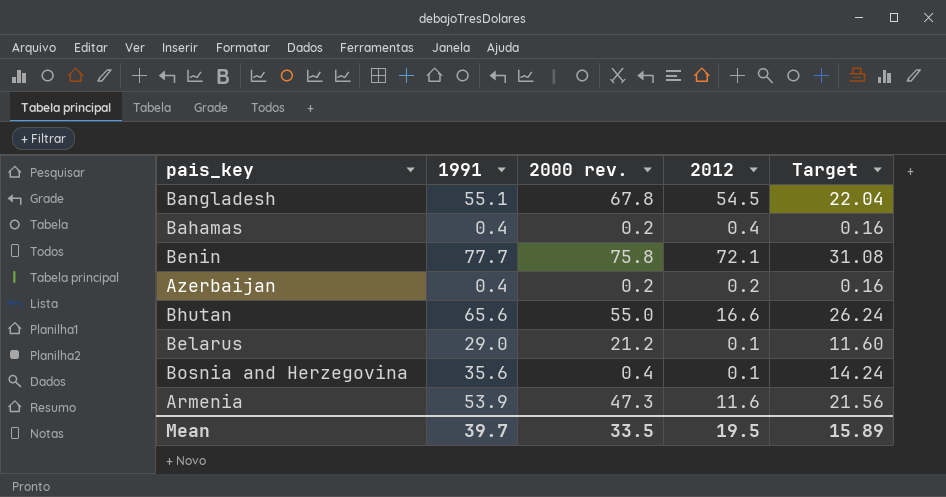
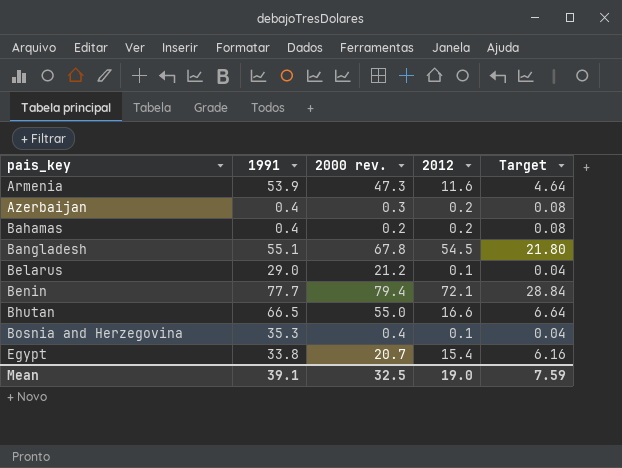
row order: none -> pais_key ascending
column Target | formula: [1991] * 0.4 -> [2012] * 0.4
Azerbaijan | 2000 rev.: 0.2 -> 0.3
Bahamas | 2012: 0.4 -> 0.2
Benin | 2000 rev.: 75.8 -> 79.4
Bhutan | 1991: 65.6 -> 66.5
Bosnia and Herzegovina | 1991: 35.6 -> 35.3
row Egypt: none -> 33.8 | 20.7 | 15.4 | 6.16
Mean | 1991: 39.7 -> 39.1
Mean | 2000 rev.: 33.5 -> 32.5
Mean | 2012: 19.5 -> 19.0
Mean | Target: 15.89 -> 7.59

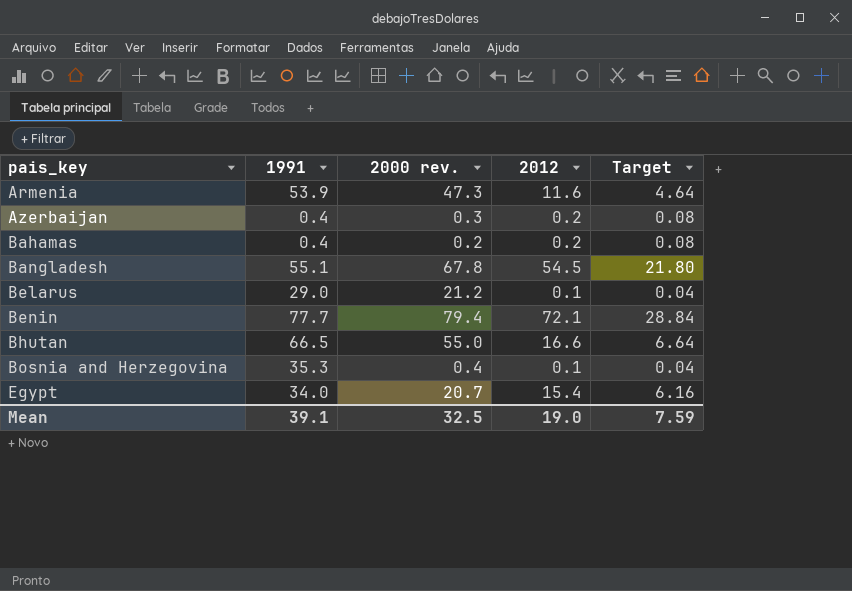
Egypt | 1991: 33.8 -> 34.0

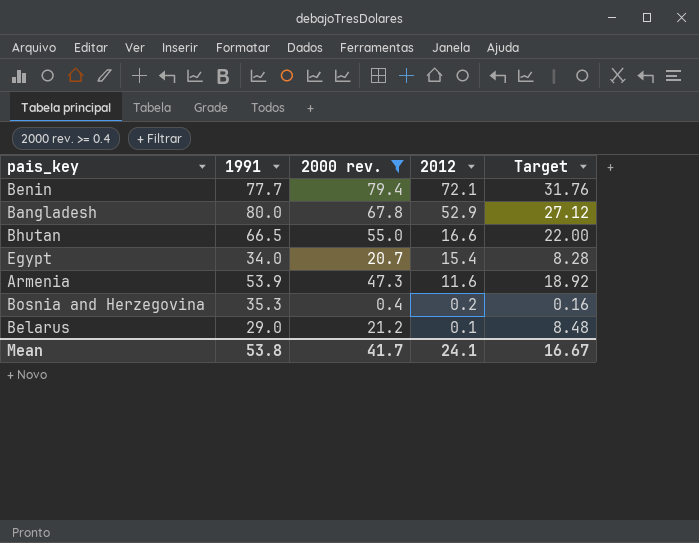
filter: none -> 2000 rev. >= 0.4
row order: pais_key ascending -> 2012 descending
column Target | formula: [2012] * 0.4 -> [2000 rev.] * 0.4
Bangladesh | 1991: 55.1 -> 80.0
Bangladesh | 2012: 54.5 -> 52.9
Bosnia and Herzegovina | 2012: 0.1 -> 0.2
Mean | 1991: 39.1 -> 53.8
Mean | 2000 rev.: 32.5 -> 41.7
Mean | 2012: 19.0 -> 24.1
Mean | Target: 7.59 -> 16.67

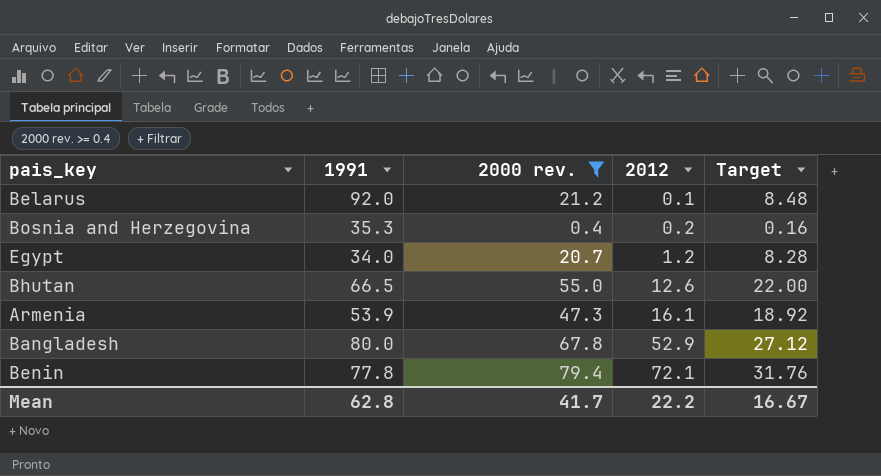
row order: 2012 descending -> 2012 ascending
Belarus | 1991: 29.0 -> 92.0
Egypt | 2012: 15.4 -> 1.2
Bhutan | 2012: 16.6 -> 12.6
Armenia | 2012: 11.6 -> 16.1
Benin | 1991: 77.7 -> 77.8
Mean | 1991: 53.8 -> 62.8
Mean | 2012: 24.1 -> 22.2

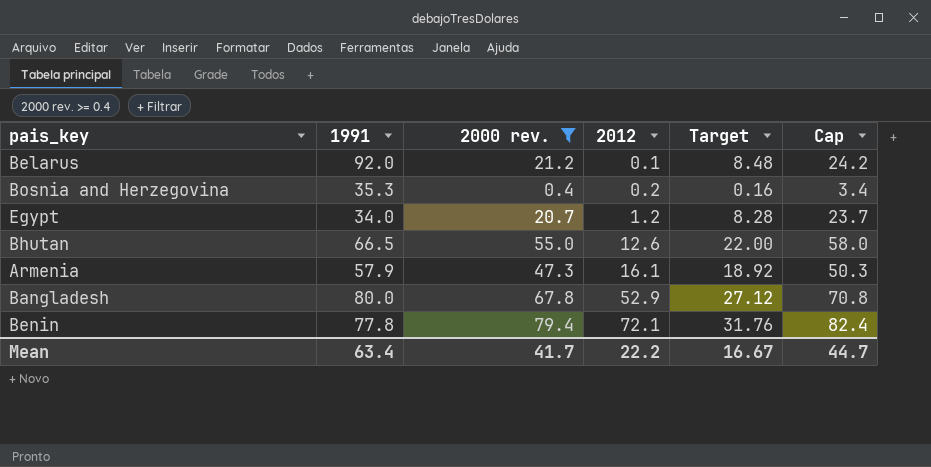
column Cap | formula: none -> [2000 rev.] + 3
Armenia | 1991: 53.9 -> 57.9
Mean | 1991: 62.8 -> 63.4

